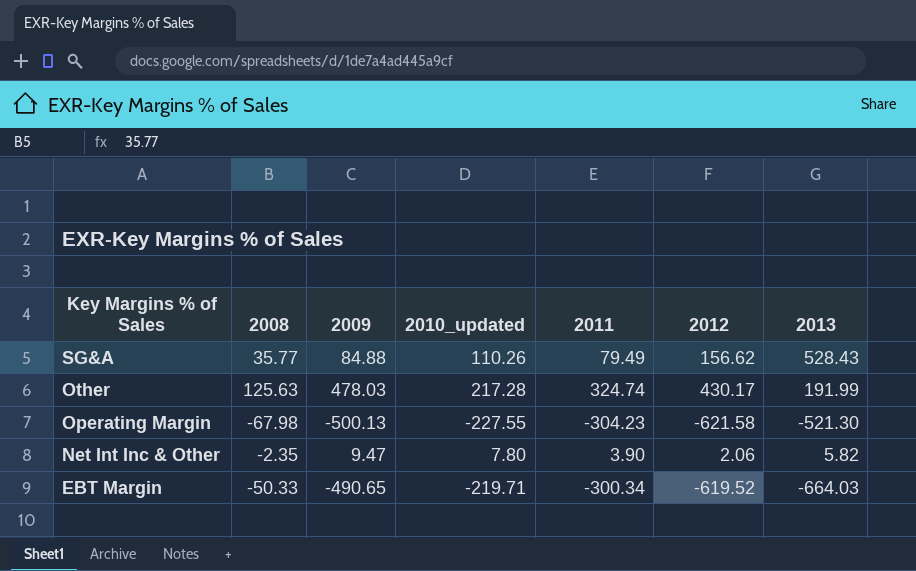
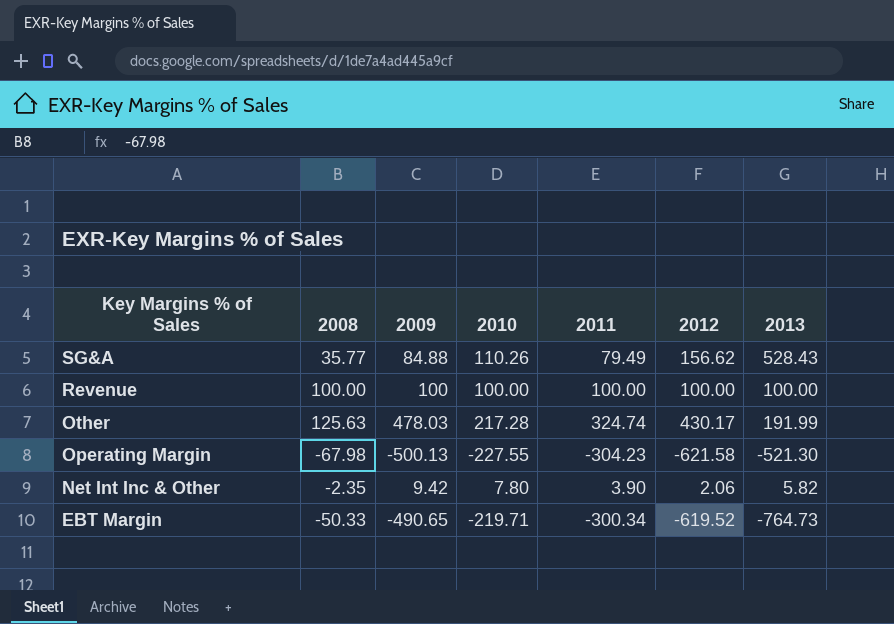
column name: 2010_updated -> 2010
row Revenue: none -> 100.00 | 100 | 100.00 | 100.00 | 100.00 | 100.00
Net Int Inc & Other | 2009: 9.47 -> 9.42
EBT Margin | 2013: -664.03 -> -764.73

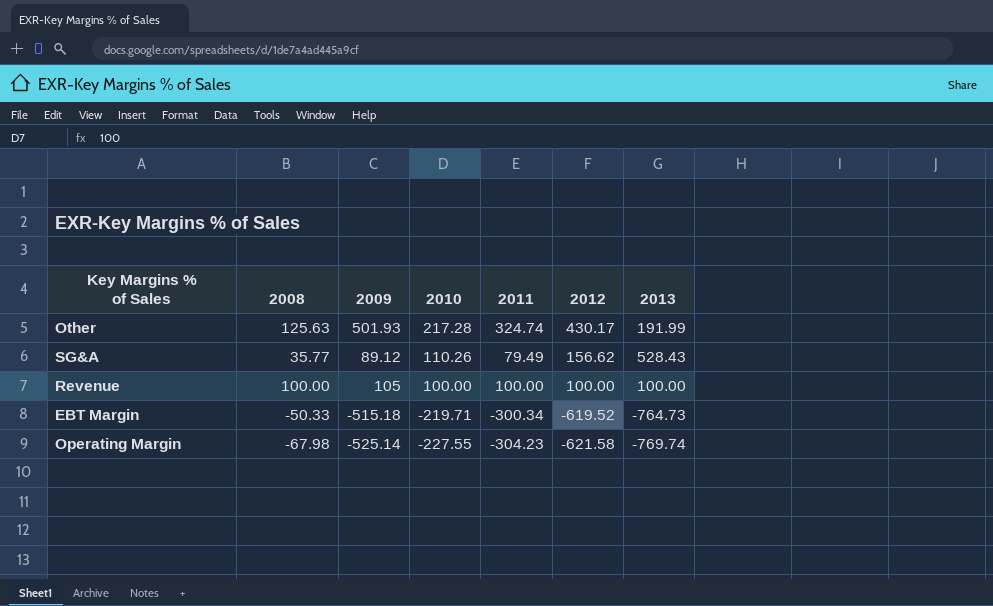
row order: Key Margins % of Sales descending -> 2010 descending
row Net Int Inc & Other: -2.35 | 9.42 | 7.80 | 3.90 | 2.06 | 5.82 -> none
Other | 2009: 478.03 -> 501.93
SG&A | 2009: 84.88 -> 89.12
Revenue | 2009: 100 -> 105
EBT Margin | 2009: -490.65 -> -515.18
Operating Margin | 2009: -500.13 -> -525.14
Operating Margin | 2013: -521.30 -> -769.74

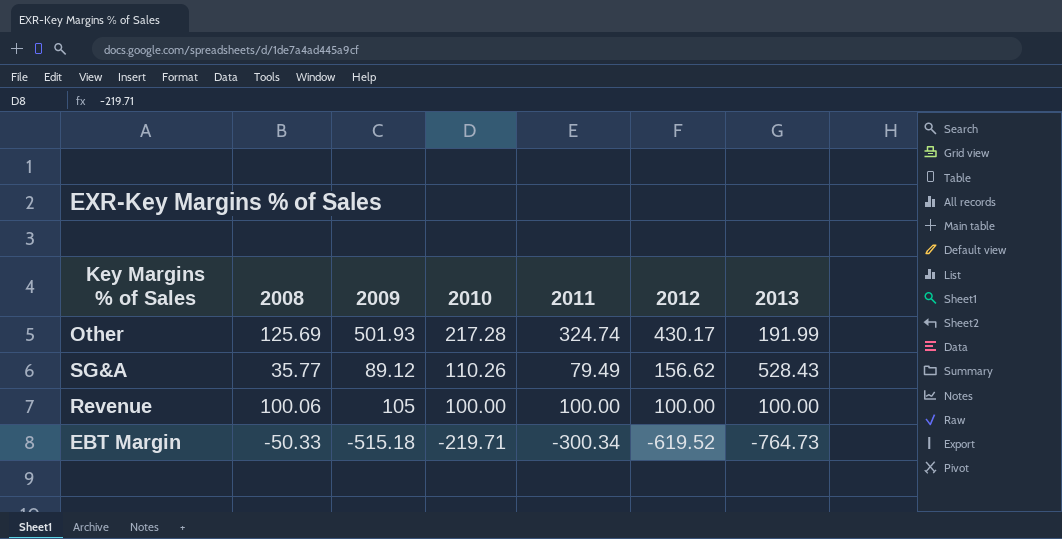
row Operating Margin: -67.98 | -525.14 | -227.55 | -304.23 | -621.58 | -769.74 -> none
Other | 2008: 125.63 -> 125.69
Revenue | 2008: 100.00 -> 100.06

